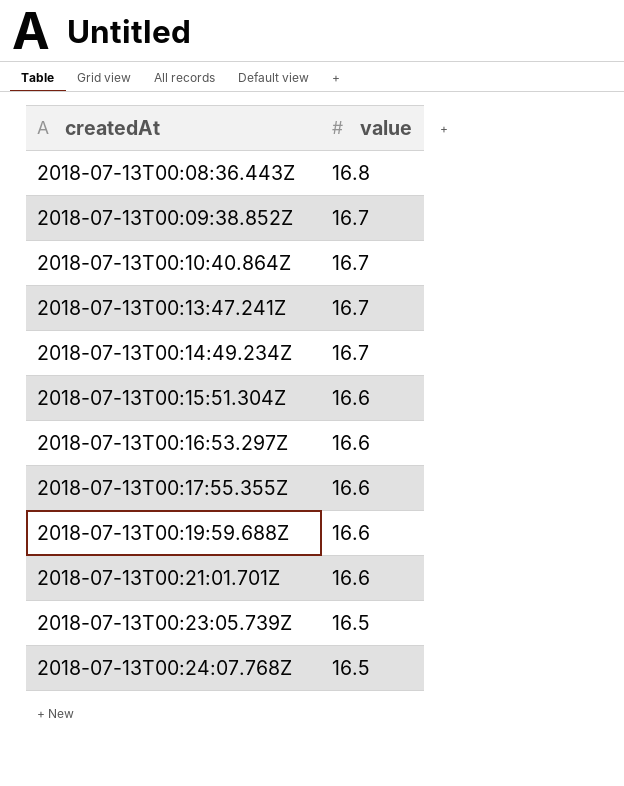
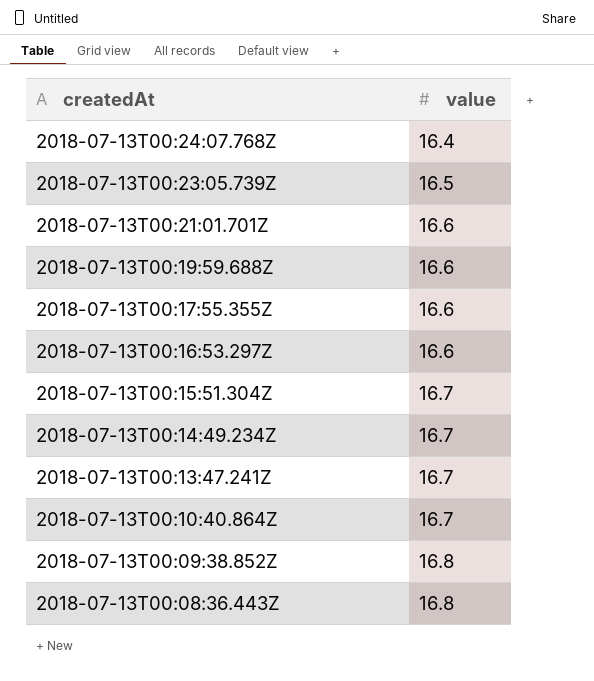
row order: createdAt ascending -> createdAt descending
2018-07-13T00:24:07.768Z | value: 16.5 -> 16.4
2018-07-13T00:15:51.304Z | value: 16.6 -> 16.7
2018-07-13T00:09:38.852Z | value: 16.7 -> 16.8

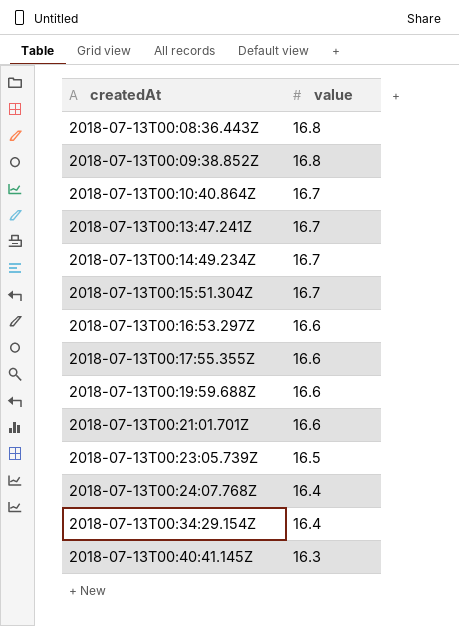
row order: createdAt descending -> createdAt ascending
row 2018-07-13T00:34:29.154Z: none -> 16.4
row 2018-07-13T00:40:41.145Z: none -> 16.3

